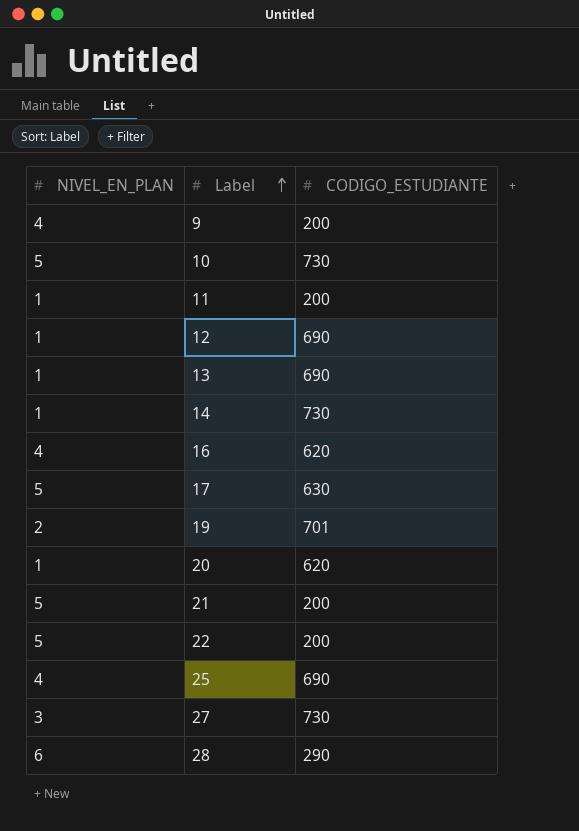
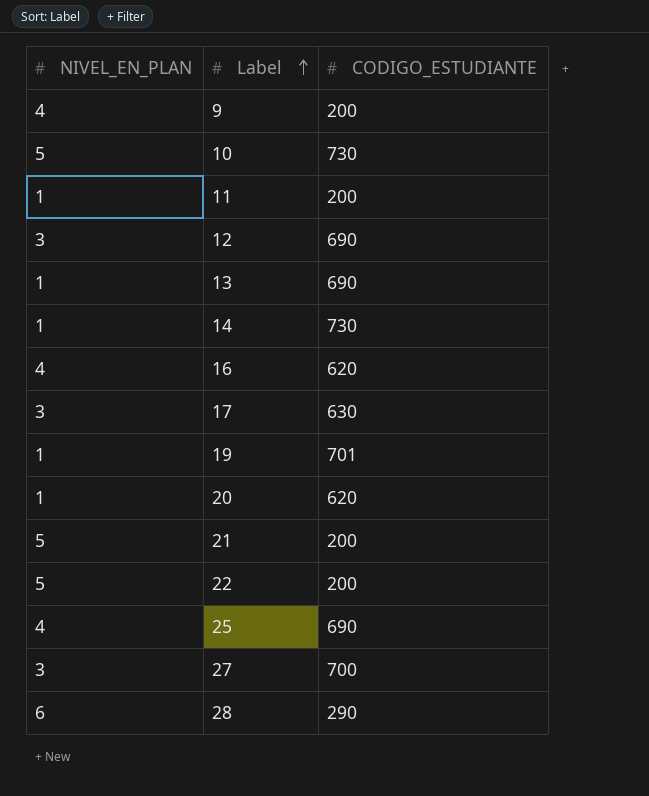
12 | NIVEL_EN_PLAN: 1 -> 3
17 | NIVEL_EN_PLAN: 5 -> 3
19 | NIVEL_EN_PLAN: 2 -> 1
27 | CODIGO_ESTUDIANTE: 730 -> 700

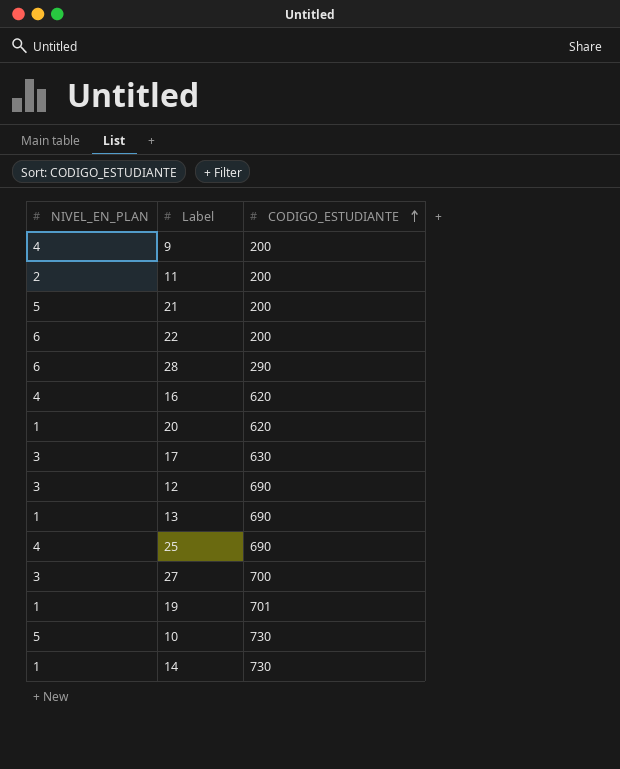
row order: Label ascending -> CODIGO_ESTUDIANTE ascending
11 | NIVEL_EN_PLAN: 1 -> 2
22 | NIVEL_EN_PLAN: 5 -> 6

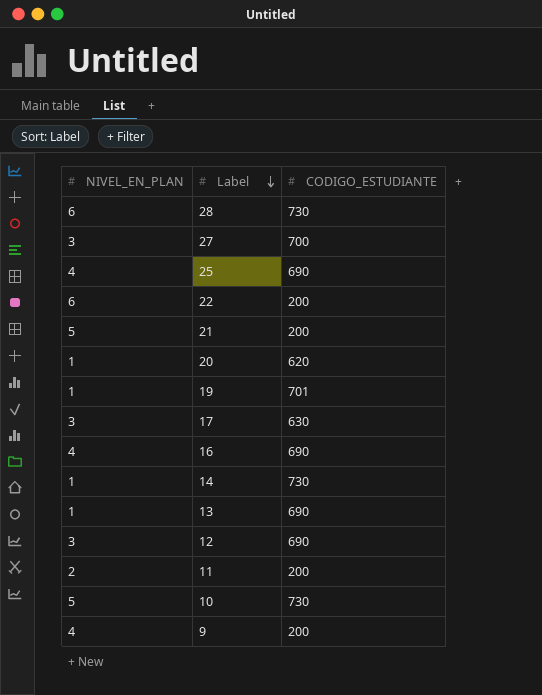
row order: CODIGO_ESTUDIANTE ascending -> Label descending
28 | CODIGO_ESTUDIANTE: 290 -> 730
16 | CODIGO_ESTUDIANTE: 620 -> 690

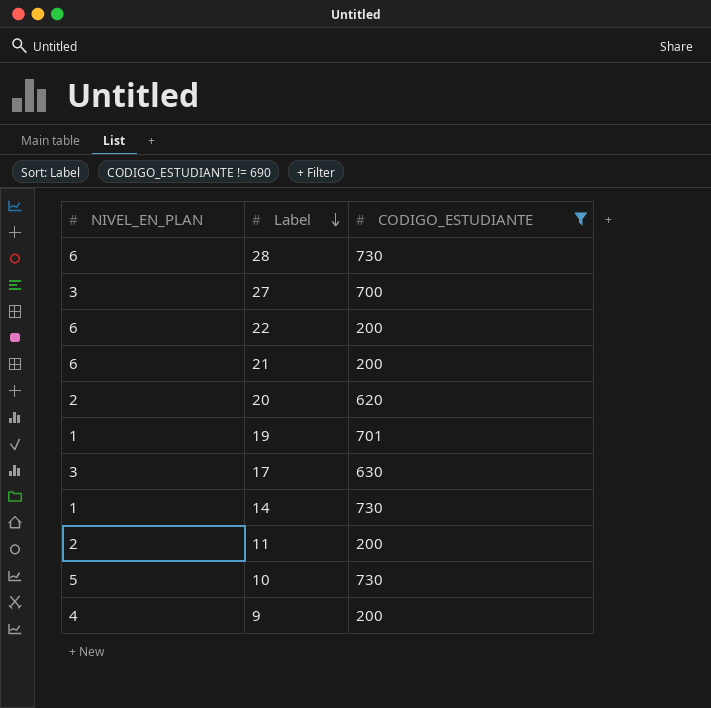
filter: none -> CODIGO_ESTUDIANTE != 690
21 | NIVEL_EN_PLAN: 5 -> 6
20 | NIVEL_EN_PLAN: 1 -> 2

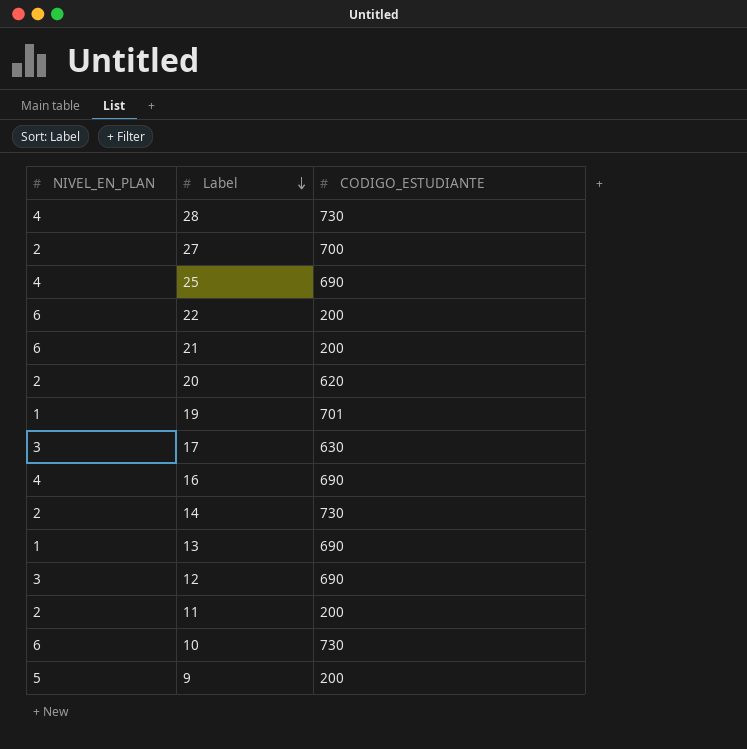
filter: CODIGO_ESTUDIANTE != 690 -> none
28 | NIVEL_EN_PLAN: 6 -> 4
27 | NIVEL_EN_PLAN: 3 -> 2
14 | NIVEL_EN_PLAN: 1 -> 2
10 | NIVEL_EN_PLAN: 5 -> 6
9 | NIVEL_EN_PLAN: 4 -> 5

